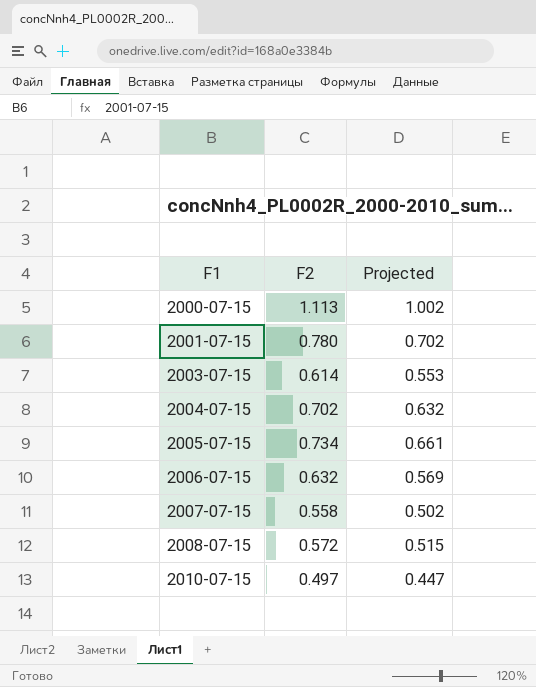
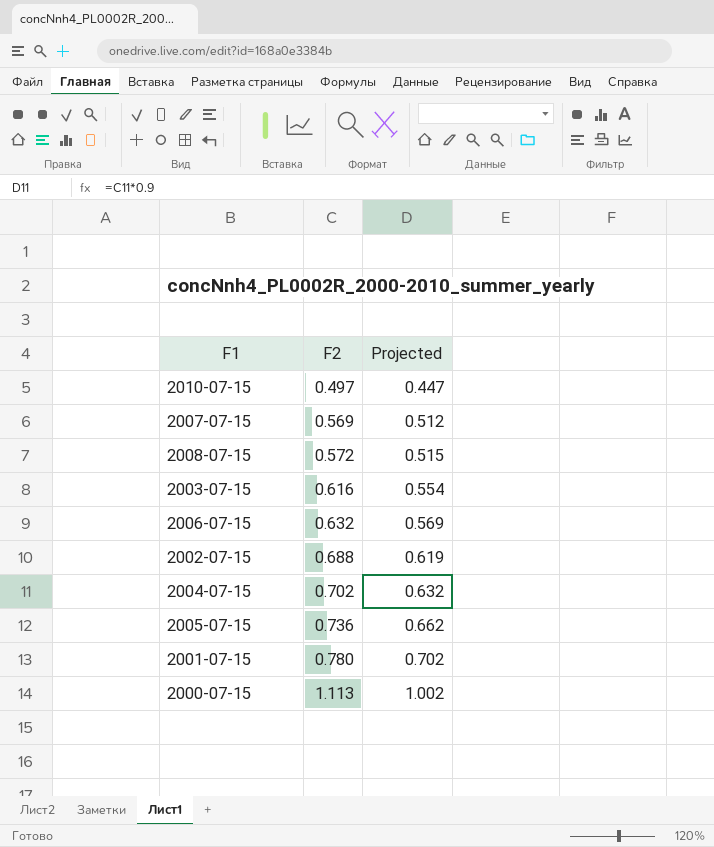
row order: F1 ascending -> F2 ascending
2007-07-15 | F2: 0.558 -> 0.569
2007-07-15 | Projected: 0.502 -> 0.512
2003-07-15 | F2: 0.614 -> 0.616
2003-07-15 | Projected: 0.553 -> 0.554
row 2002-07-15: none -> 0.688 | 0.619
2005-07-15 | F2: 0.734 -> 0.736
2005-07-15 | Projected: 0.661 -> 0.662

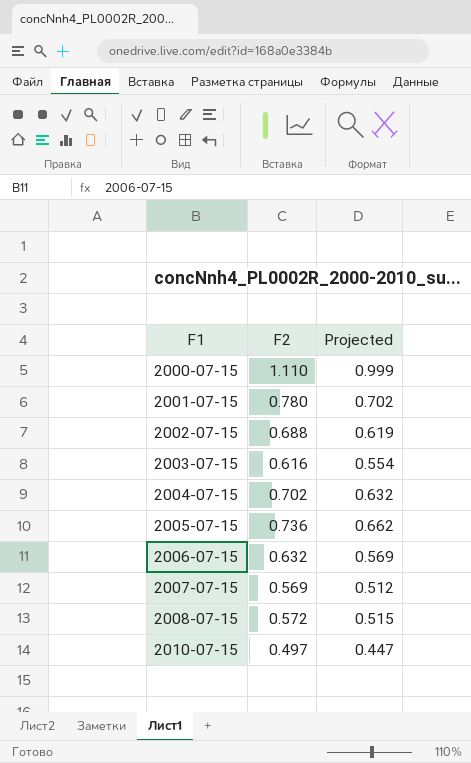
row order: F2 ascending -> F1 ascending
2000-07-15 | F2: 1.113 -> 1.110
2000-07-15 | Projected: 1.002 -> 0.999

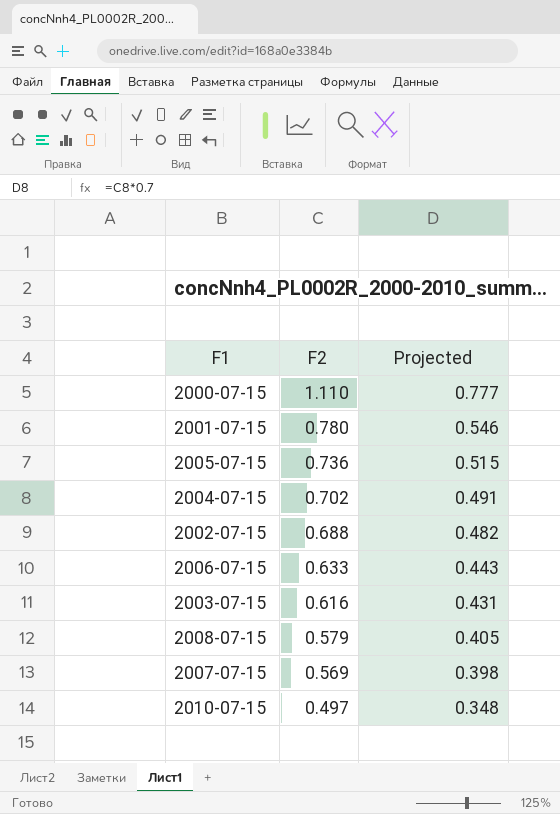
row order: F1 ascending -> F2 descending
column Projected | formula: [F2] * 0.9 -> [F2] * 0.7
2006-07-15 | F2: 0.632 -> 0.633
2008-07-15 | F2: 0.572 -> 0.579

